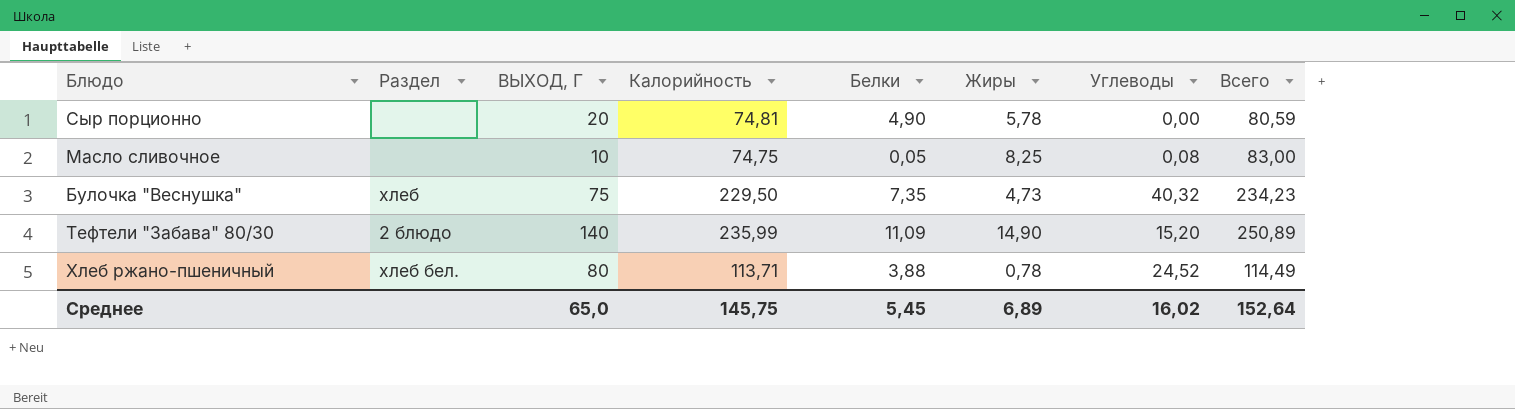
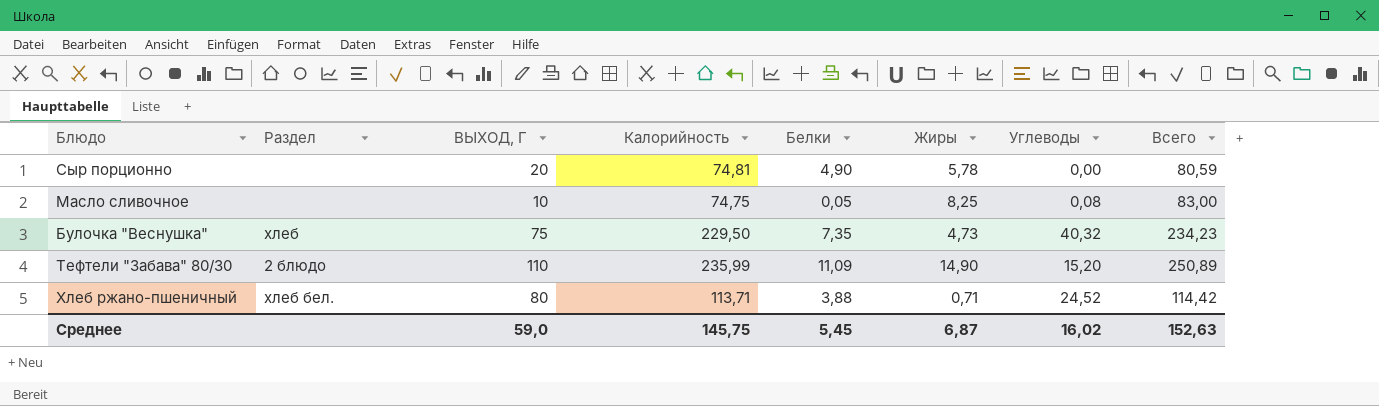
Тефтели "Забава" 80/30 | ВЫХОД, Г: 140 -> 110
Хлеб ржано-пшеничный | Жиры: 0,78 -> 0,71
Хлеб ржано-пшеничный | Всего: 114,49 -> 114,42
Среднее | ВЫХОД, Г: 65,0 -> 59,0
Среднее | Жиры: 6,89 -> 6,87
Среднее | Всего: 152,64 -> 152,63

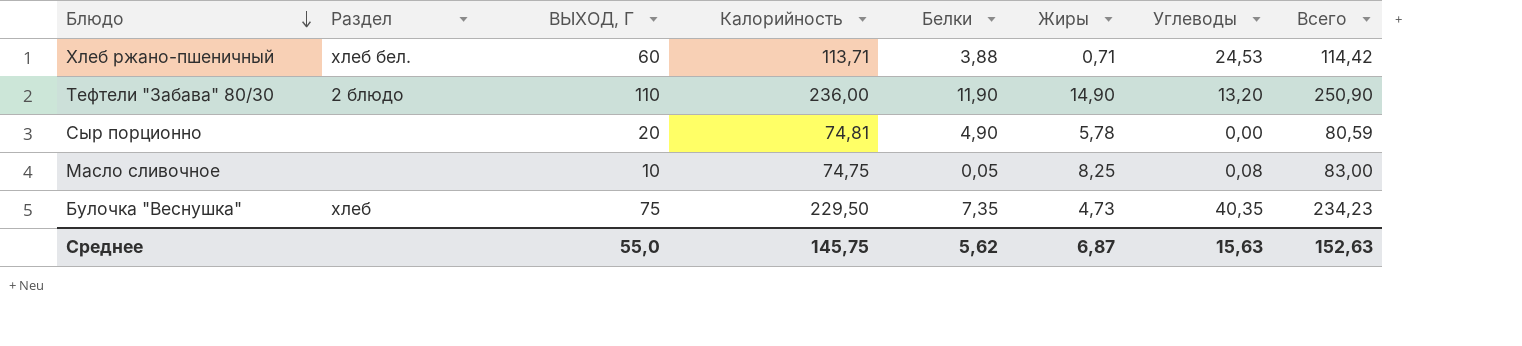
row order: none -> Блюдо descending
Хлеб ржано-пшеничный | ВЫХОД, Г: 80 -> 60
Хлеб ржано-пшеничный | Углеводы: 24,52 -> 24,53
Тефтели "Забава" 80/30 | Калорийность: 235,99 -> 236,00
Тефтели "Забава" 80/30 | Белки: 11,09 -> 11,90
Тефтели "Забава" 80/30 | Углеводы: 15,20 -> 13,20
Тефтели "Забава" 80/30 | Всего: 250,89 -> 250,90
Булочка "Веснушка" | Углеводы: 40,32 -> 40,35
Среднее | ВЫХОД, Г: 59,0 -> 55,0
Среднее | Белки: 5,45 -> 5,62
Среднее | Углеводы: 16,02 -> 15,63

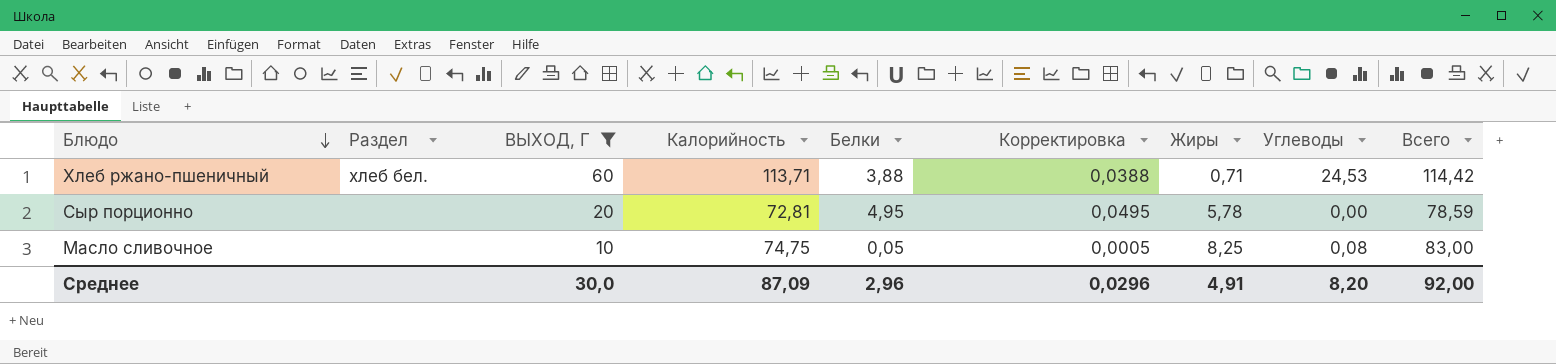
filter: none -> ВЫХОД, Г <= 60
column Корректировка | formula: none -> [Белки] * 0,01
Сыр порционно | Калорийность: 74,81 -> 72,81
Сыр порционно | Белки: 4,90 -> 4,95
Сыр порционно | Всего: 80,59 -> 78,59
Среднее | ВЫХОД, Г: 55,0 -> 30,0
Среднее | Калорийность: 145,75 -> 87,09
Среднее | Белки: 5,62 -> 2,96
Среднее | Жиры: 6,87 -> 4,91
Среднее | Углеводы: 15,63 -> 8,20
Среднее | Всего: 152,63 -> 92,00

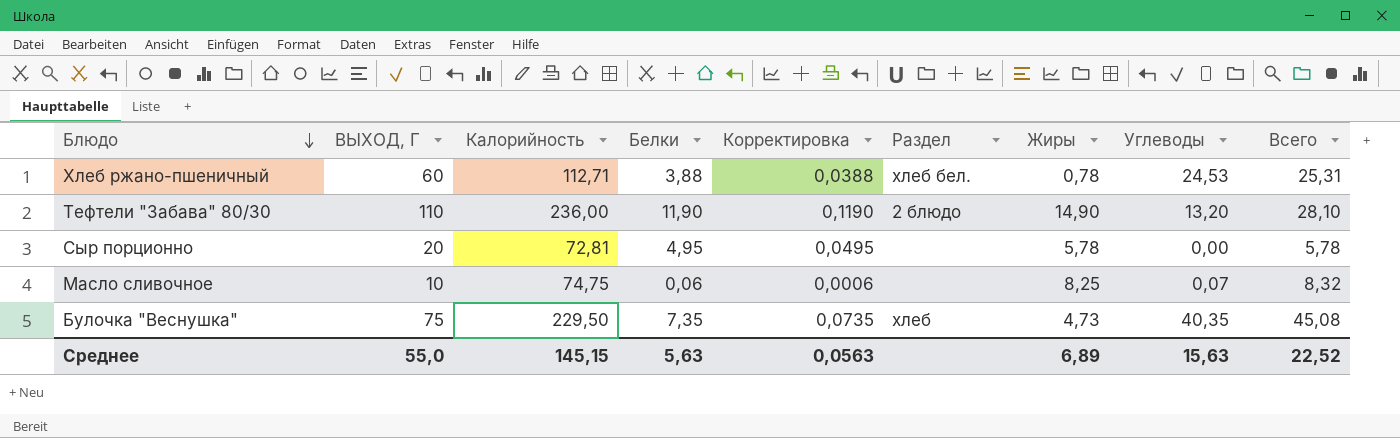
filter: ВЫХОД, Г <= 60 -> none
column Раздел | position: 2 -> 6
column Всего | formula: [Калорийность] + [Жиры] -> [Жиры] + [Углеводы]
Хлеб ржано-пшеничный | Калорийность: 113,71 -> 112,71
Хлеб ржано-пшеничный | Жиры: 0,71 -> 0,78
Масло сливочное | Белки: 0,05 -> 0,06
Масло сливочное | Корректировка: 0,0005 -> 0,0006
Масло сливочное | Углеводы: 0,08 -> 0,07
Среднее | ВЫХОД, Г: 30,0 -> 55,0
Среднее | Калорийность: 87,09 -> 145,15
Среднее | Белки: 2,96 -> 5,63
Среднее | Корректировка: 0,0296 -> 0,0563
Среднее | Жиры: 4,91 -> 6,89
Среднее | Углеводы: 8,20 -> 15,63
Среднее | Всего: 92,00 -> 22,52

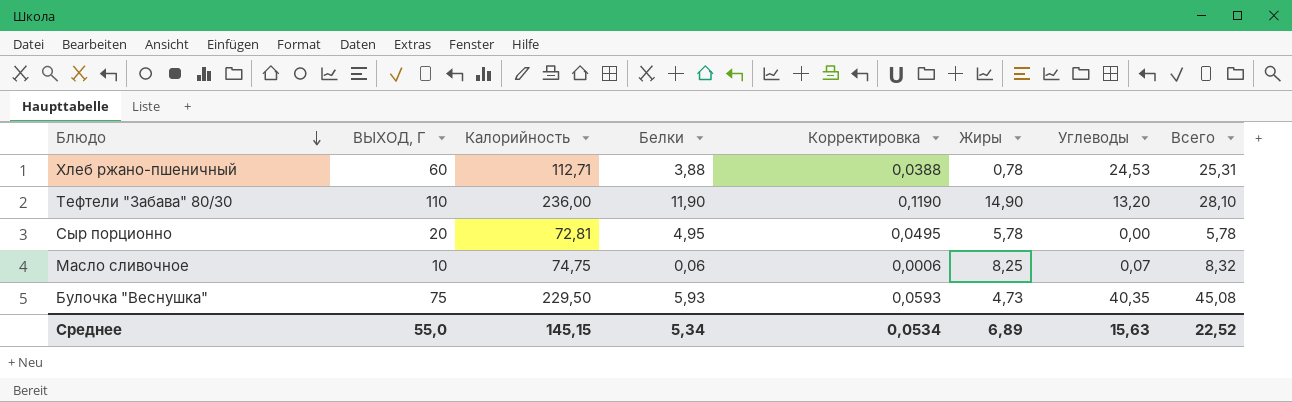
column Раздел | position: 6 -> none
Булочка "Веснушка" | Белки: 7,35 -> 5,93
Булочка "Веснушка" | Корректировка: 0,0735 -> 0,0593
Среднее | Белки: 5,63 -> 5,34
Среднее | Корректировка: 0,0563 -> 0,0534

